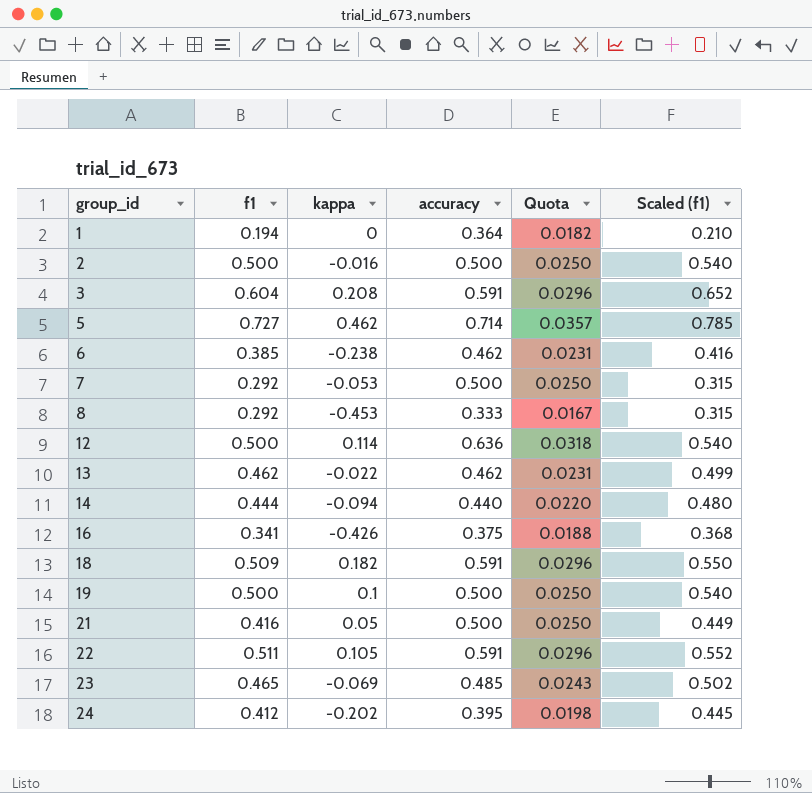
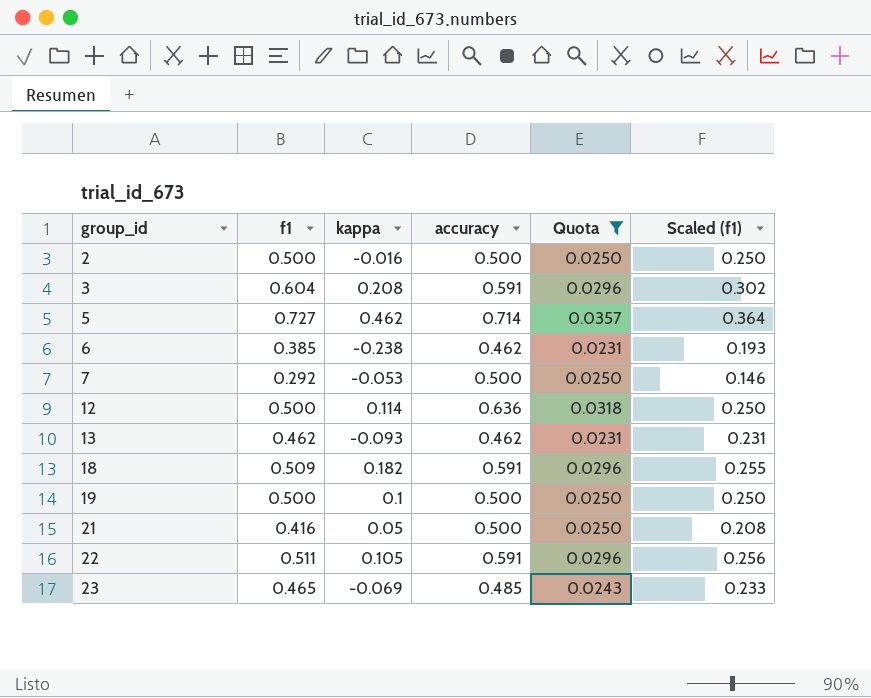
filter: none -> Quota >= 0.0231
column Scaled (f1) | formula: [f1] * 1.08 -> [f1] * 0.5
13 | kappa: -0.022 -> -0.093

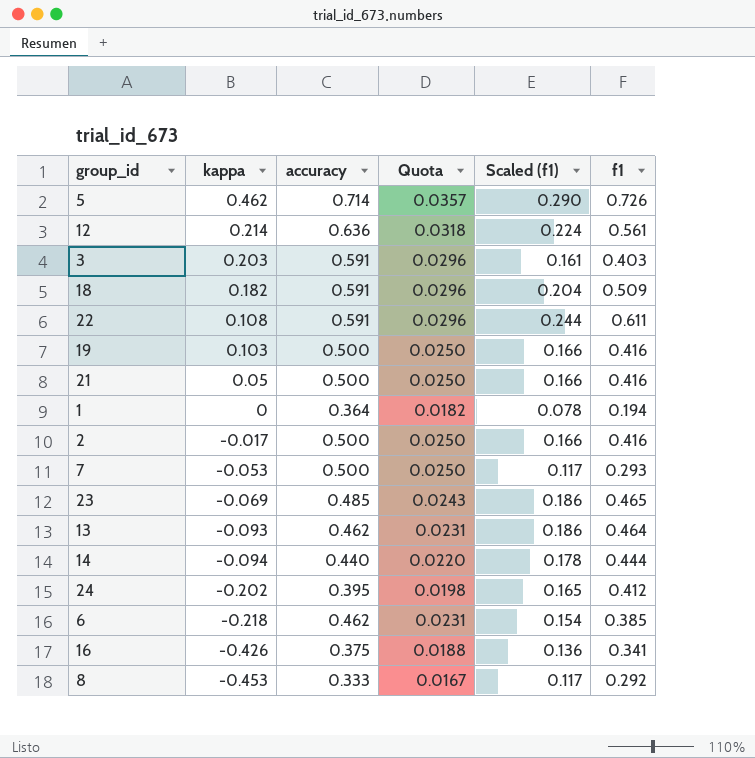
filter: Quota >= 0.0231 -> none
row order: group_id ascending -> kappa descending
column Scaled (f1) | formula: [f1] * 0.5 -> [f1] * 0.4
column f1 | position: 2 -> 6
5 | f1: 0.727 -> 0.726
12 | kappa: 0.114 -> 0.214
12 | f1: 0.500 -> 0.561
3 | kappa: 0.208 -> 0.203
3 | f1: 0.604 -> 0.403
22 | kappa: 0.105 -> 0.108
22 | f1: 0.511 -> 0.611
19 | kappa: 0.1 -> 0.103
19 | f1: 0.500 -> 0.416
2 | kappa: -0.016 -> -0.017
2 | f1: 0.500 -> 0.416
7 | f1: 0.292 -> 0.293
13 | f1: 0.462 -> 0.464
6 | kappa: -0.238 -> -0.218

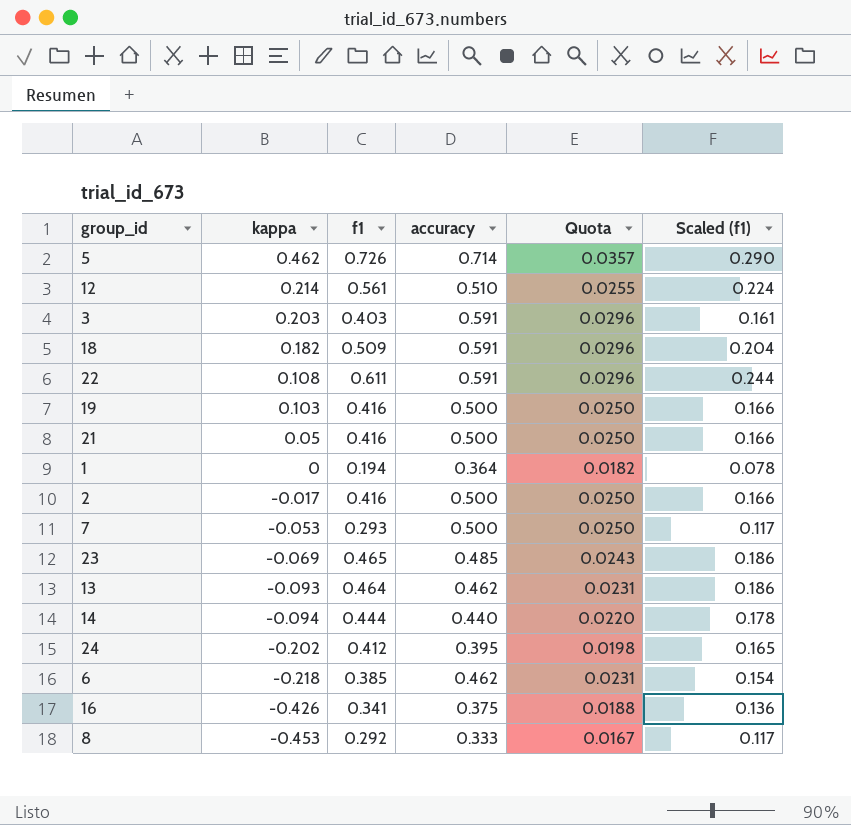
column f1 | position: 6 -> 3
12 | accuracy: 0.636 -> 0.510
12 | Quota: 0.0318 -> 0.0255

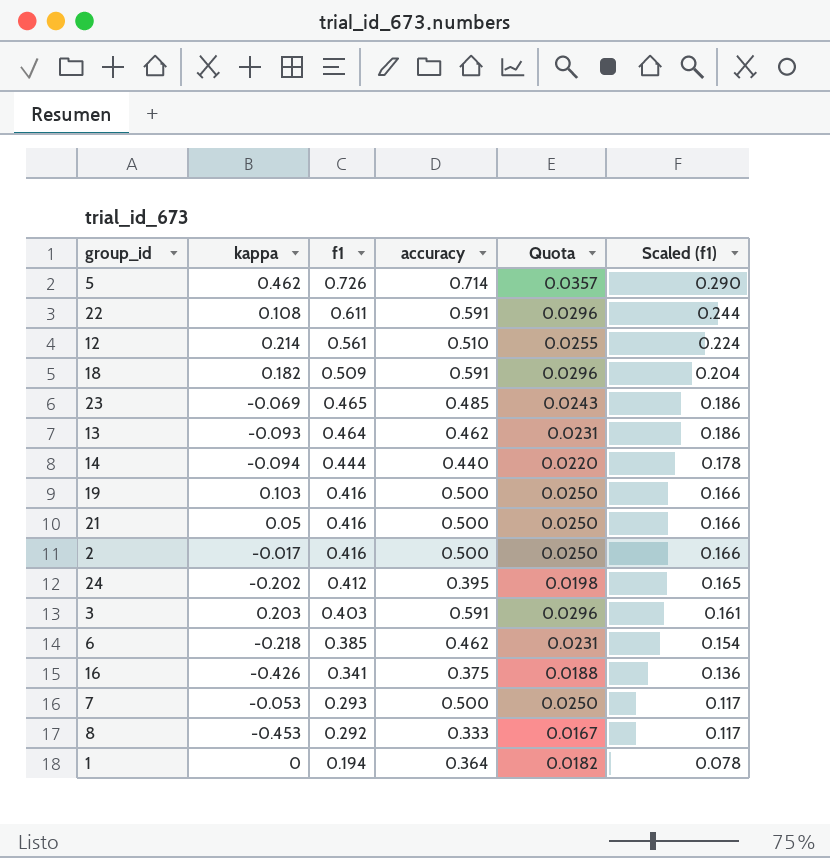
row order: kappa descending -> f1 descending

